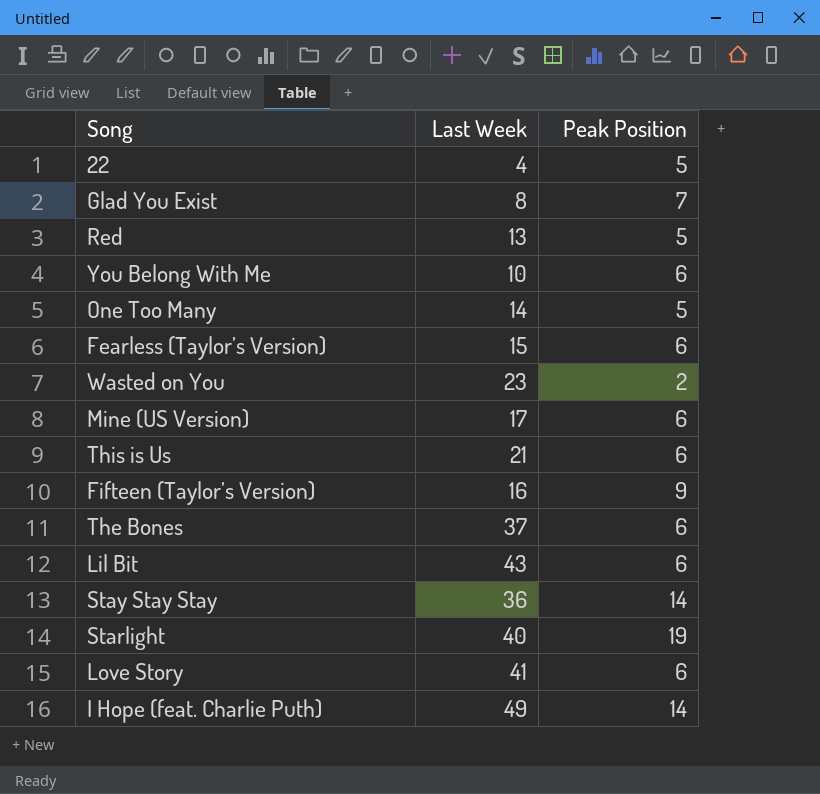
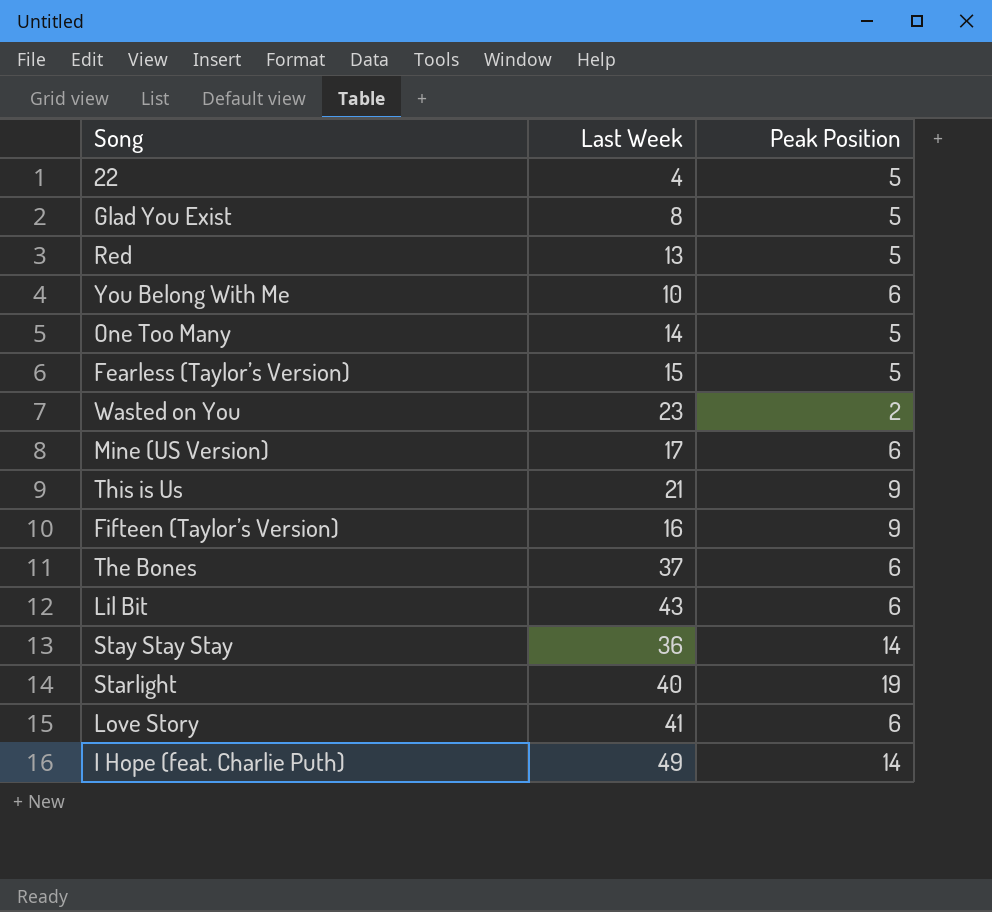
Glad You Exist | Peak Position: 7 -> 5
Fearless (Taylor’s Version) | Peak Position: 6 -> 5
This is Us | Peak Position: 6 -> 9

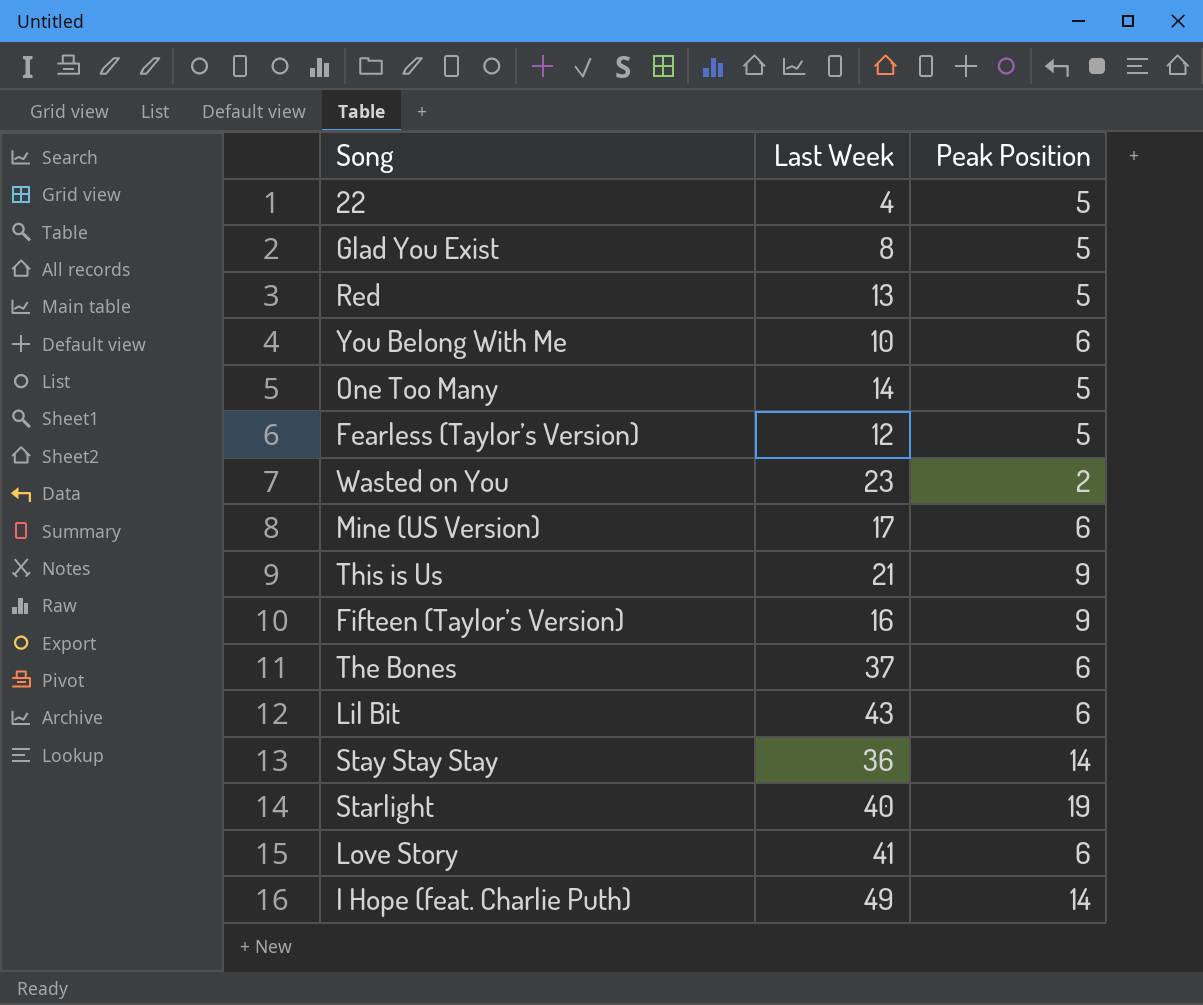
Fearless (Taylor’s Version) | Last Week: 15 -> 12

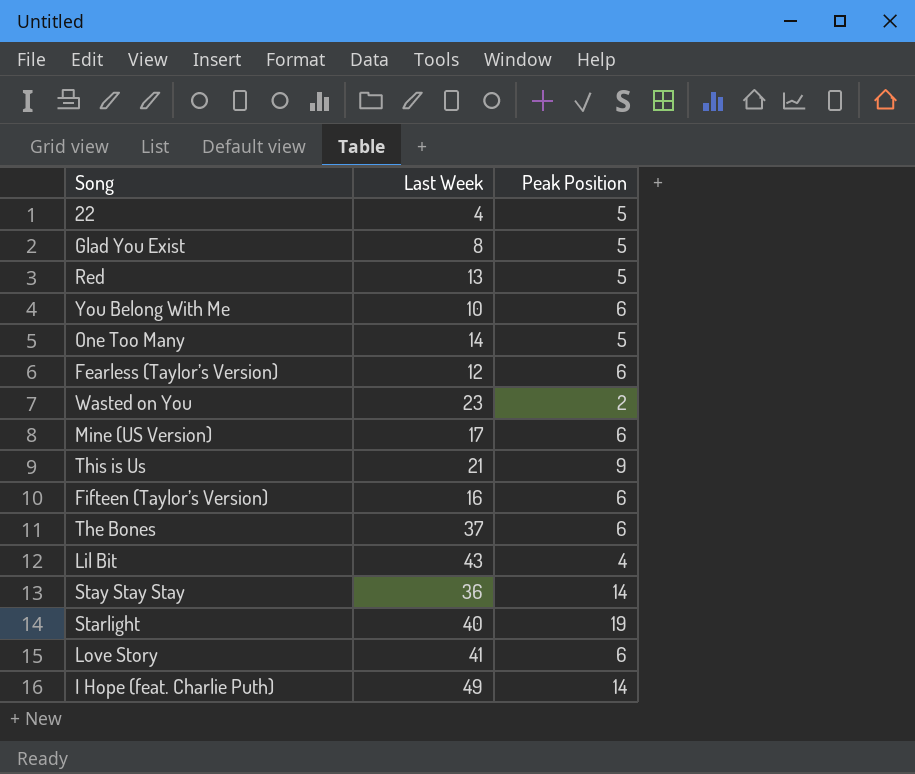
Fearless (Taylor’s Version) | Peak Position: 5 -> 6
Fifteen (Taylor’s Version) | Peak Position: 9 -> 6
Lil Bit | Peak Position: 6 -> 4

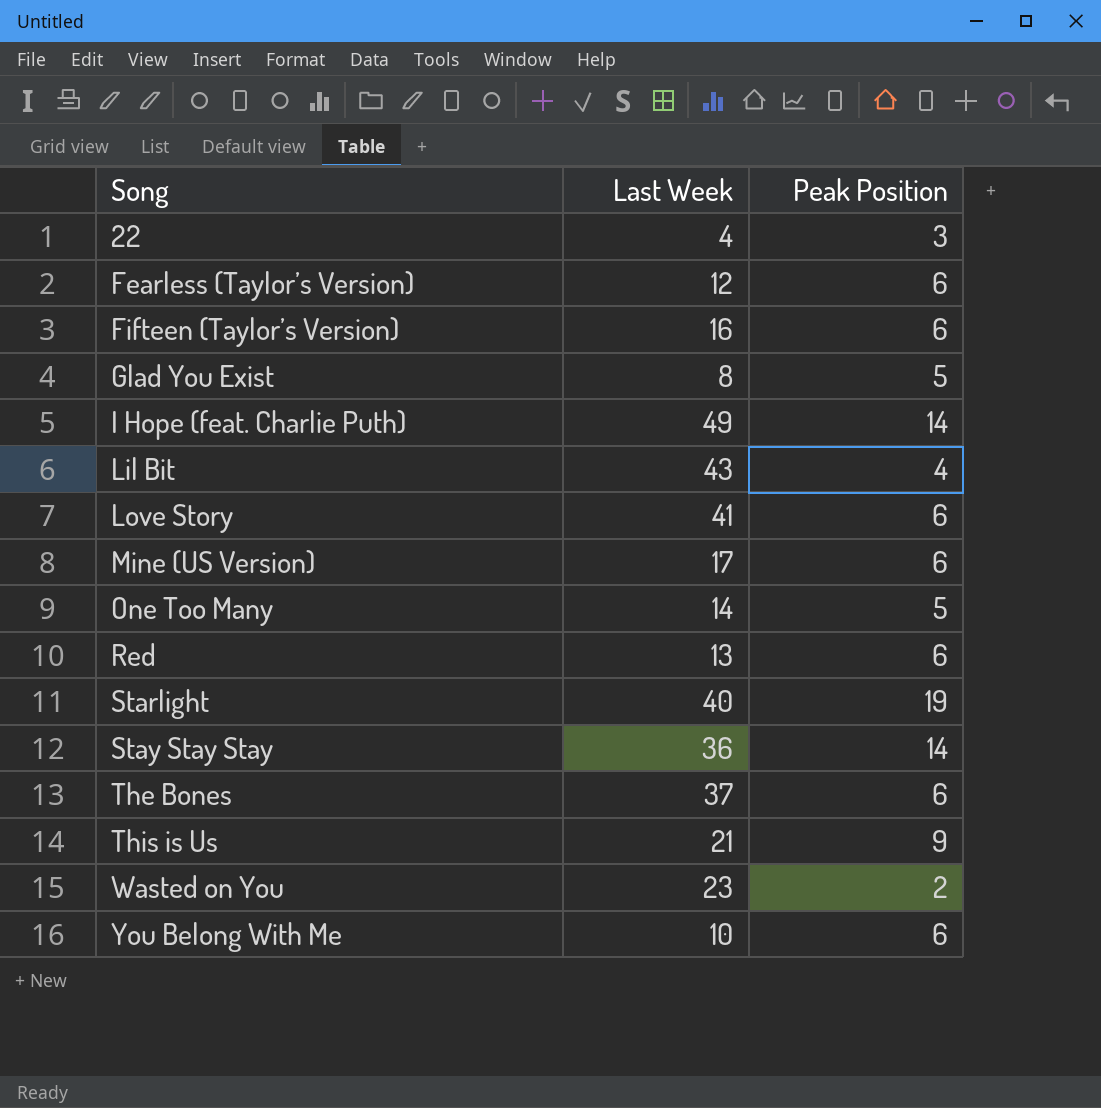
row order: none -> Song ascending
22 | Peak Position: 5 -> 3
Red | Peak Position: 5 -> 6

